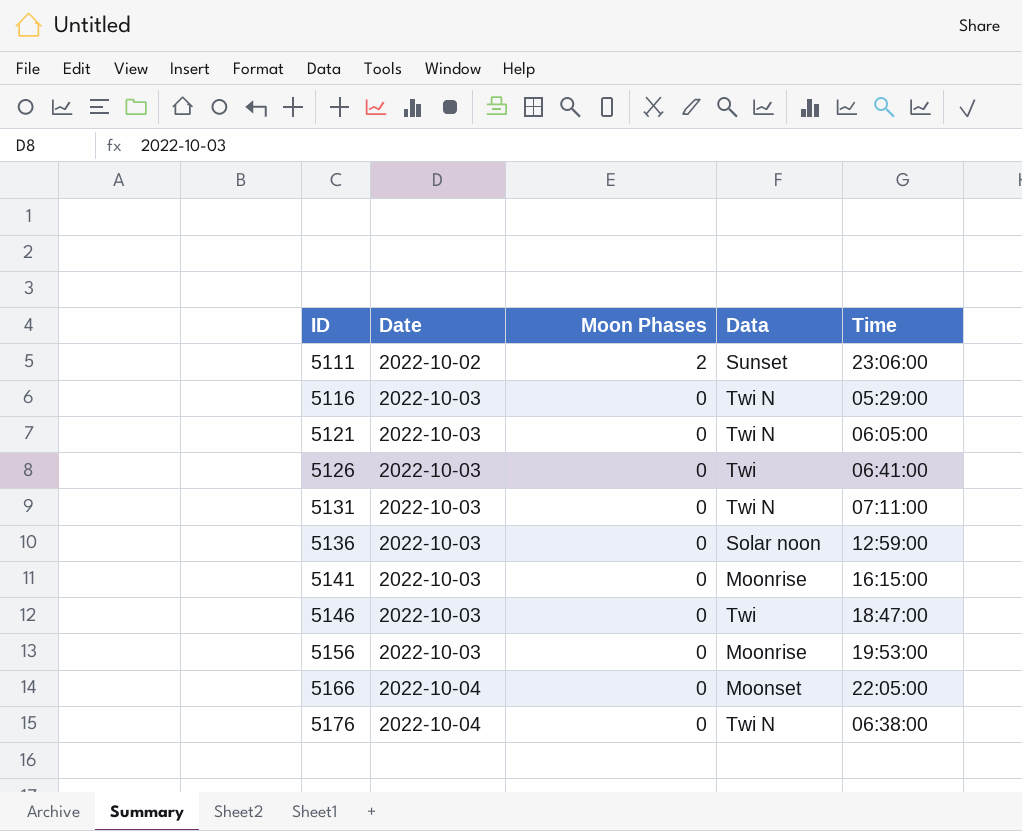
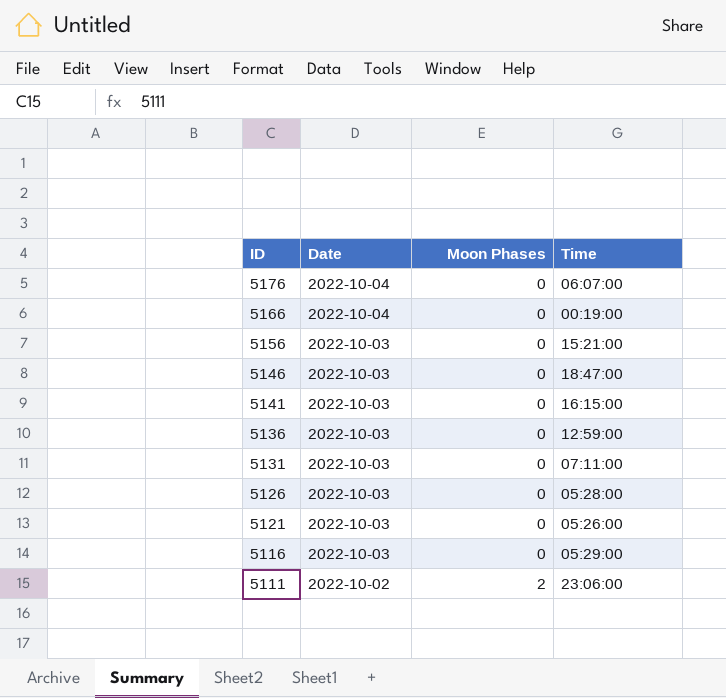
row order: ID ascending -> ID descending
column Data | position: 4 -> none
5176 | Time: 06:38:00 -> 06:07:00
5166 | Time: 22:05:00 -> 00:19:00
5156 | Time: 19:53:00 -> 15:21:00
5126 | Time: 06:41:00 -> 05:28:00
5121 | Time: 06:05:00 -> 05:26:00

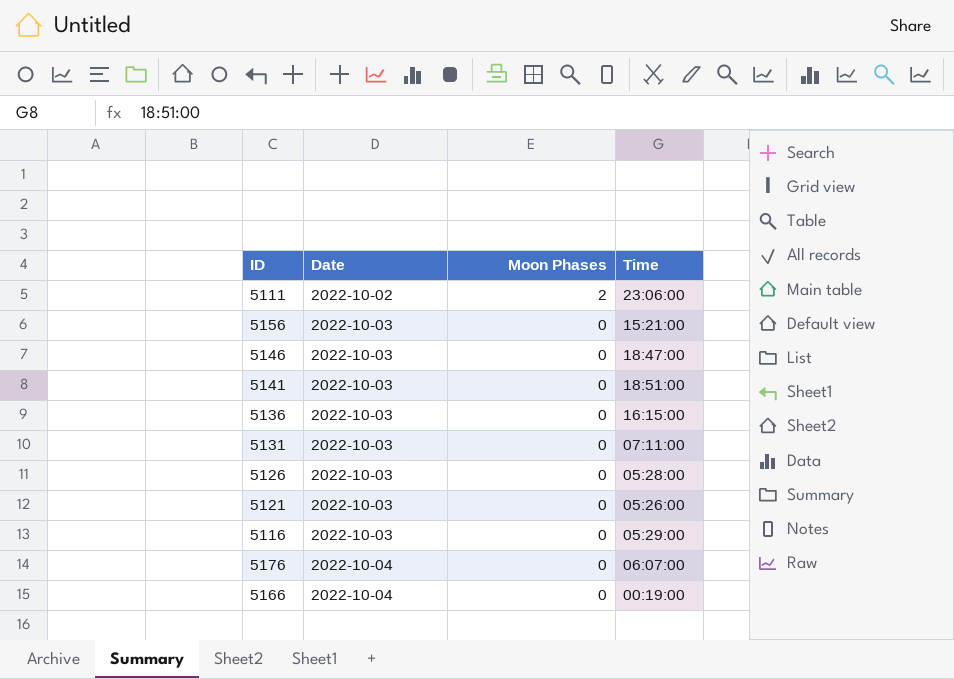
row order: ID descending -> Date ascending
5141 | Time: 16:15:00 -> 18:51:00
5136 | Time: 12:59:00 -> 16:15:00

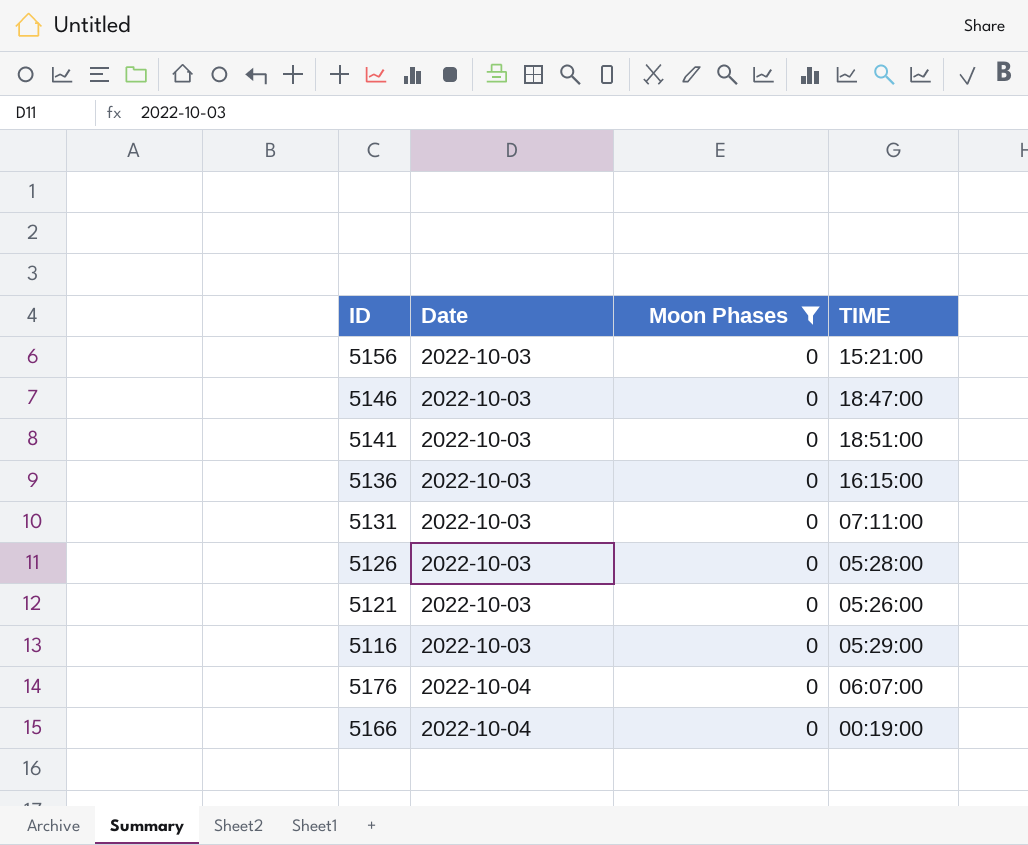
filter: none -> Moon Phases = 0
column name: Time -> TIME

